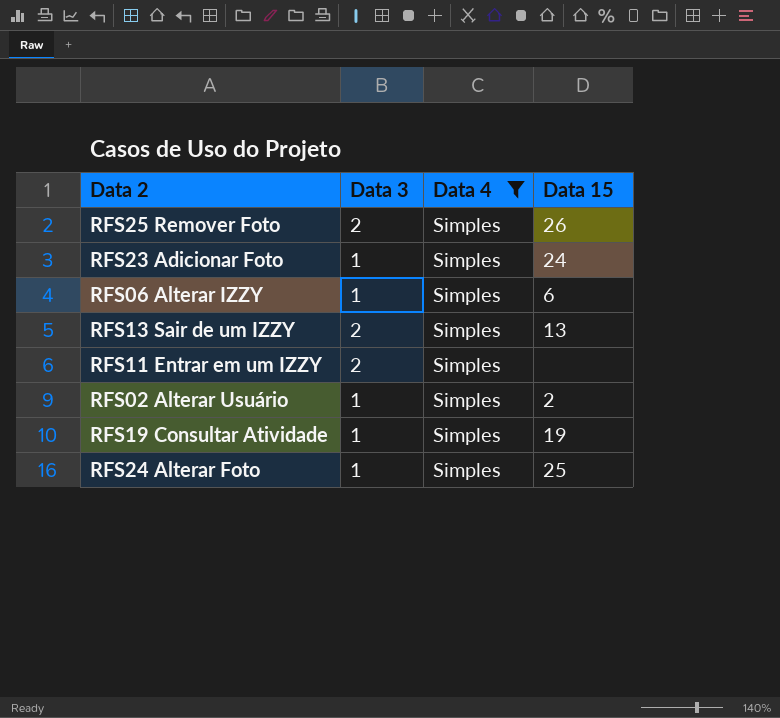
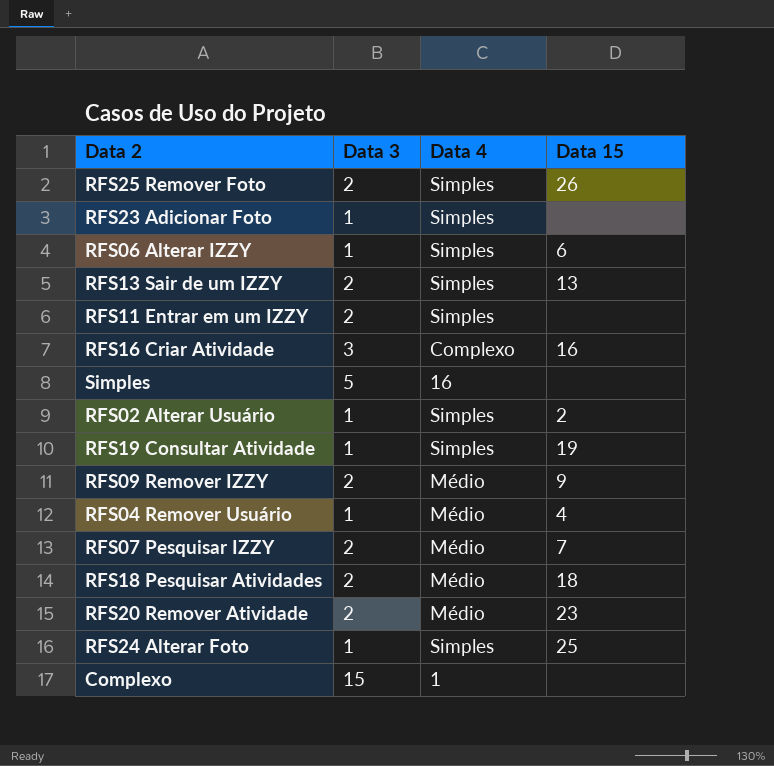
filter: Data 4 = Simples -> none
RFS23 Adicionar Foto | Data 15: 24 -> none

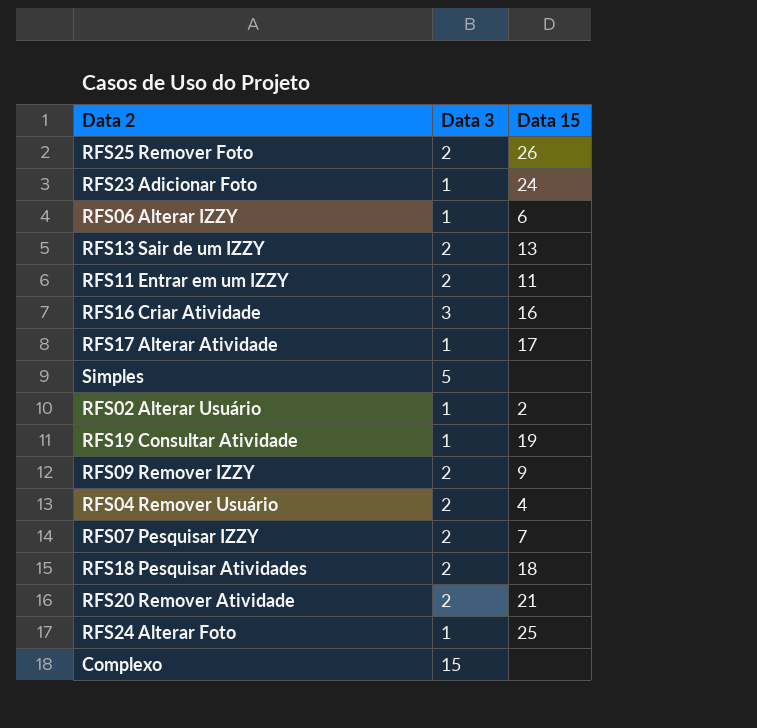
column Data 4 | position: 3 -> none
RFS23 Adicionar Foto | Data 15: none -> 24
RFS11 Entrar em um IZZY | Data 15: none -> 11
row RFS17 Alterar Atividade: none -> 1 | 17
RFS04 Remover Usuário | Data 3: 1 -> 2
RFS20 Remover Atividade | Data 15: 23 -> 21

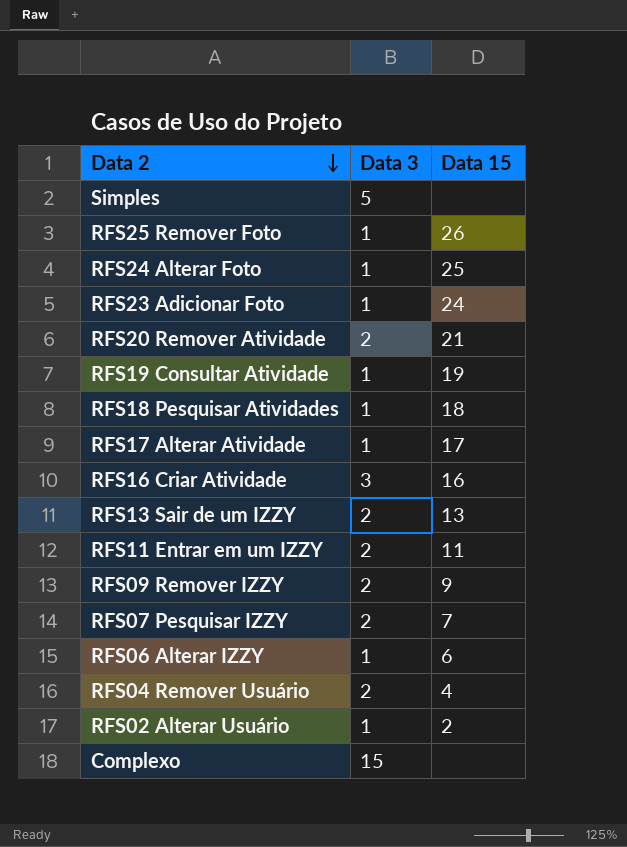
row order: none -> Data 2 descending
RFS25 Remover Foto | Data 3: 2 -> 1
RFS18 Pesquisar Atividades | Data 3: 2 -> 1

